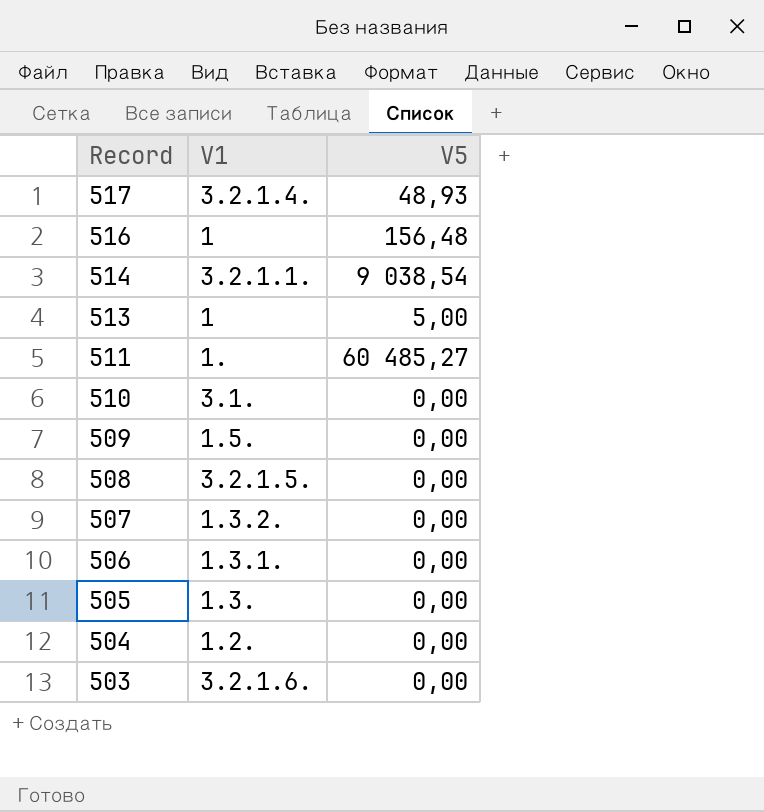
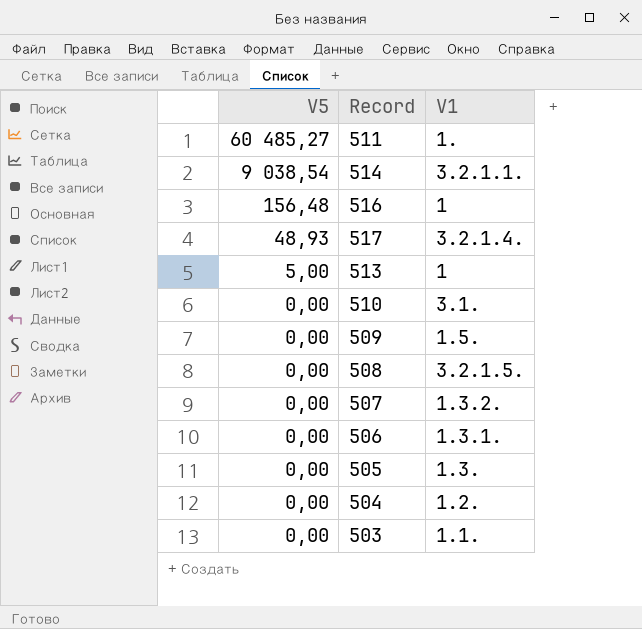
row order: Record descending -> V5 descending
column V5 | position: 3 -> 1
503 | V1: 3.2.1.6. -> 1.1.

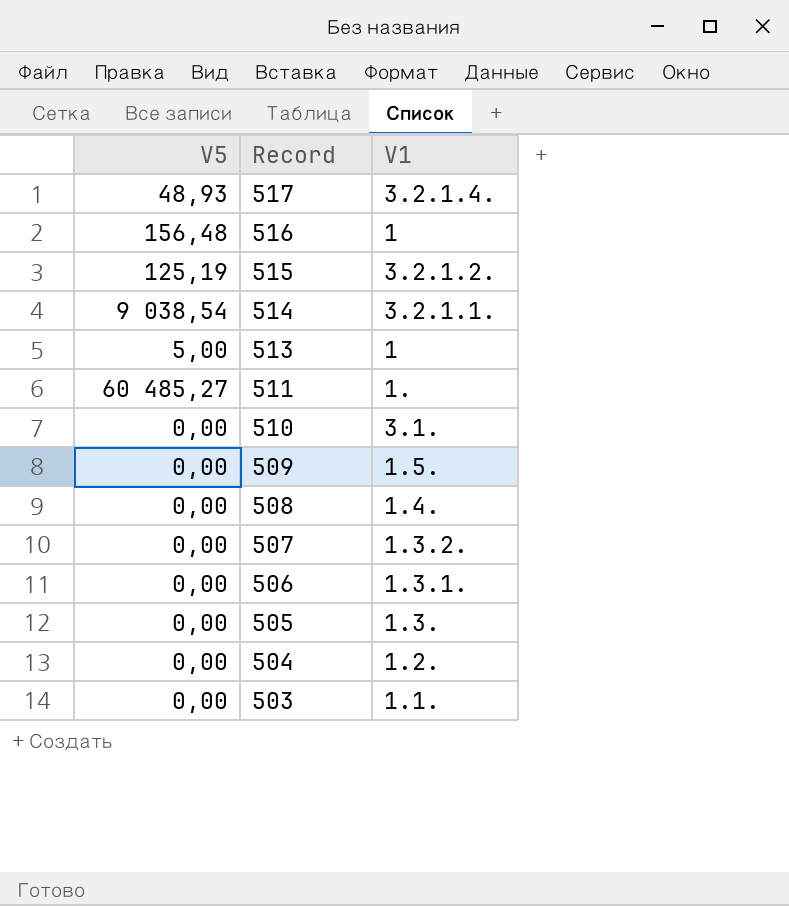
row order: V5 descending -> Record descending
row 515: none -> 125,19 | 3.2.1.2.
508 | V1: 3.2.1.5. -> 1.4.

